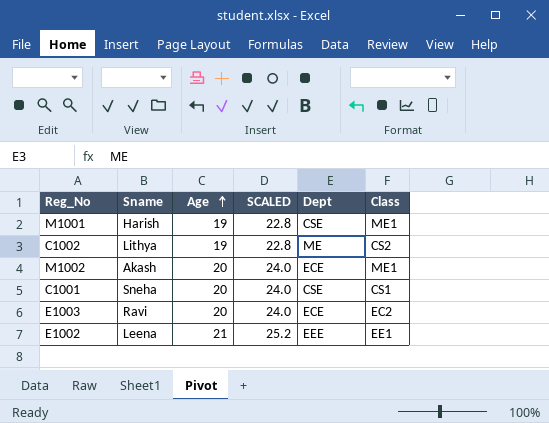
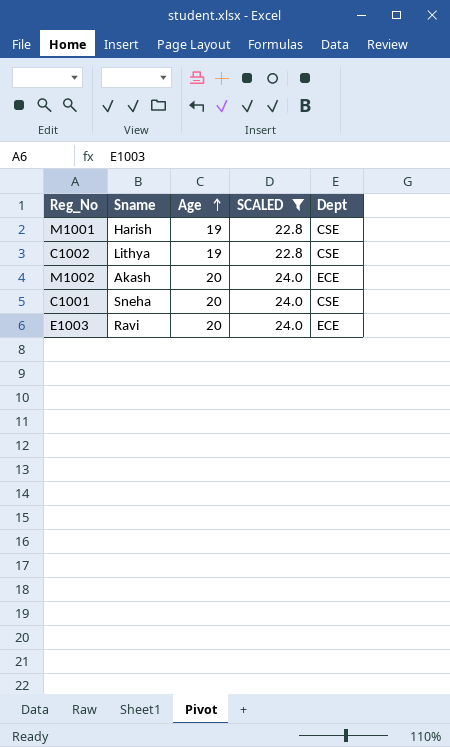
filter: none -> SCALED != 25.2
column Class | position: 6 -> none
C1002 | Dept: ME -> CSE

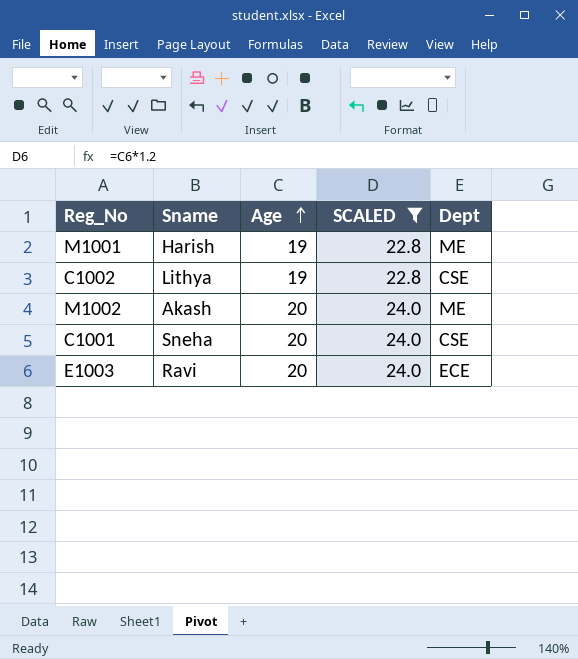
M1001 | Dept: CSE -> ME
M1002 | Dept: ECE -> ME

